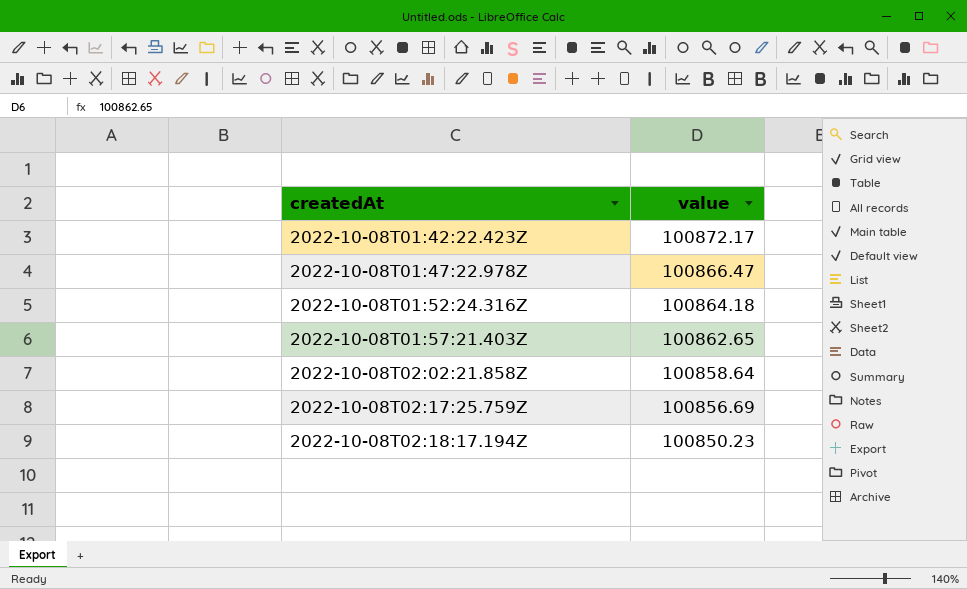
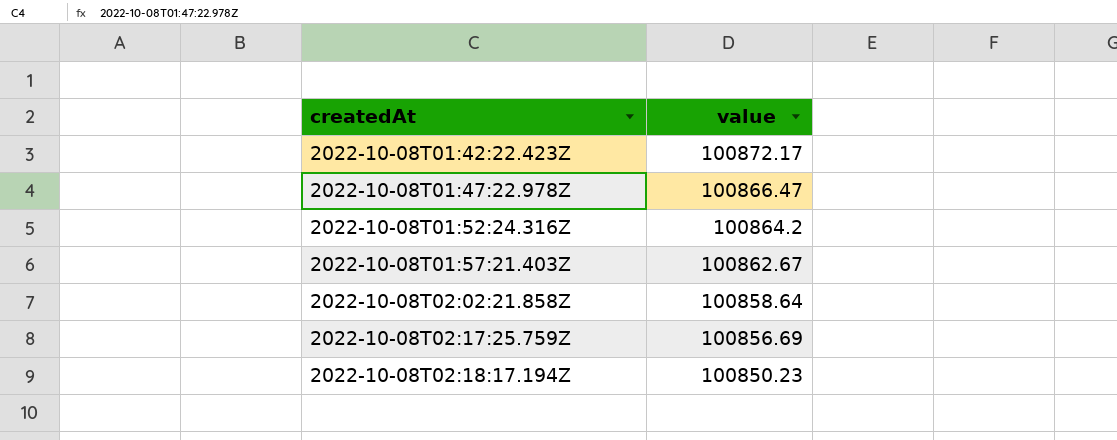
2022-10-08T01:52:24.316Z | value: 100864.18 -> 100864.2
2022-10-08T01:57:21.403Z | value: 100862.65 -> 100862.67

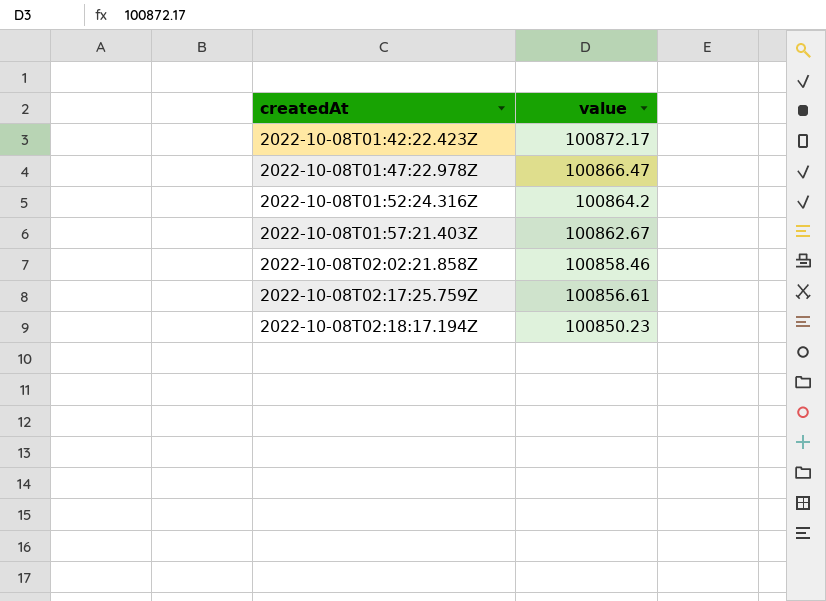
2022-10-08T02:02:21.858Z | value: 100858.64 -> 100858.46
2022-10-08T02:17:25.759Z | value: 100856.69 -> 100856.61

